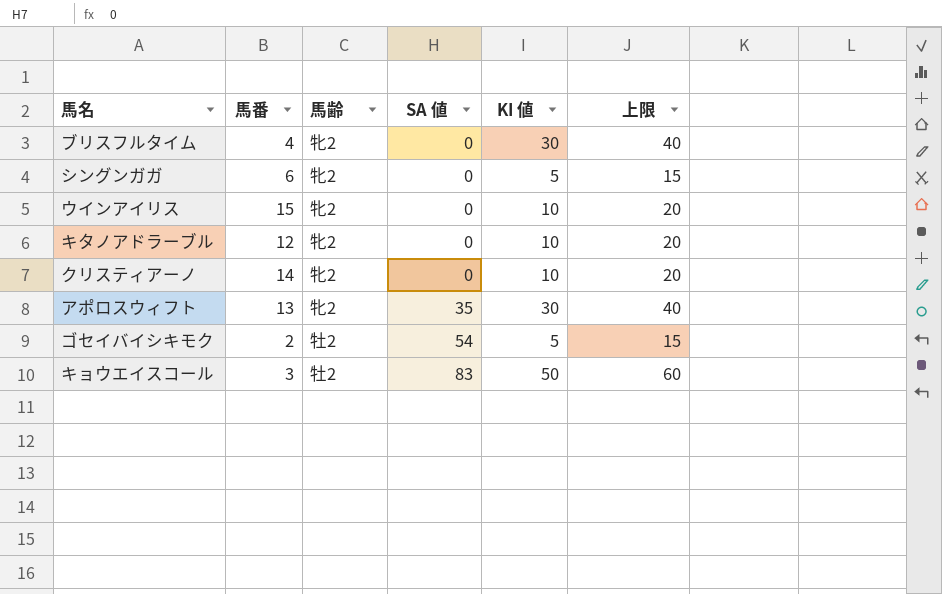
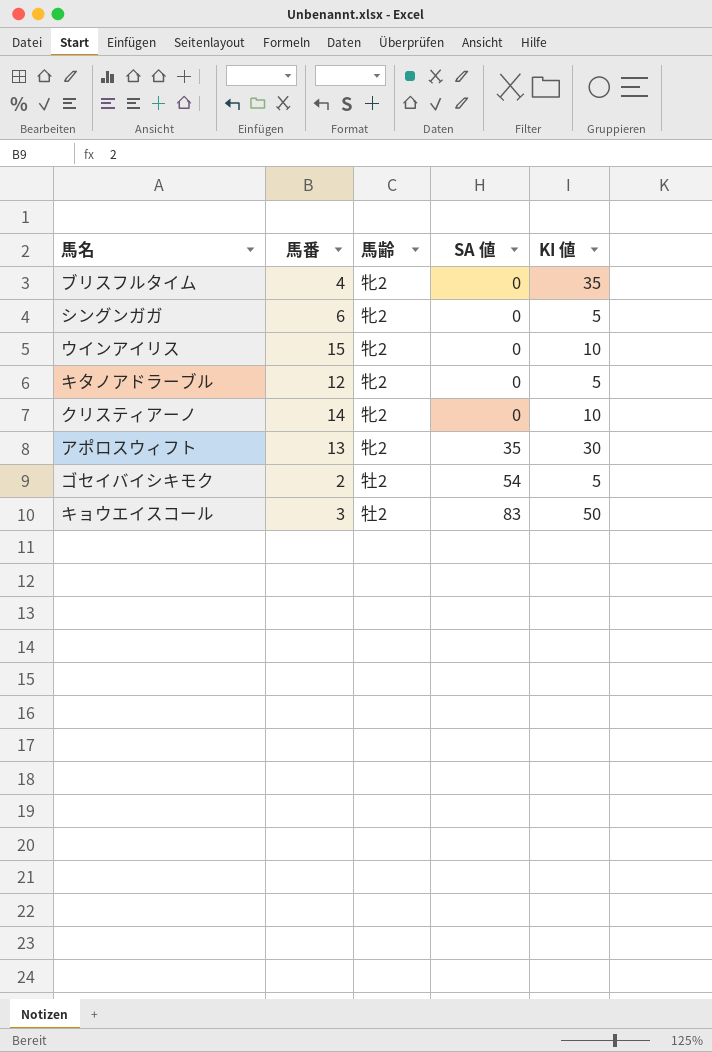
column 上限 | formula: [KI 値] + 10 -> none
ブリスフルタイム | KI 値: 30 -> 35
キタノアドラーブル | KI 値: 10 -> 5

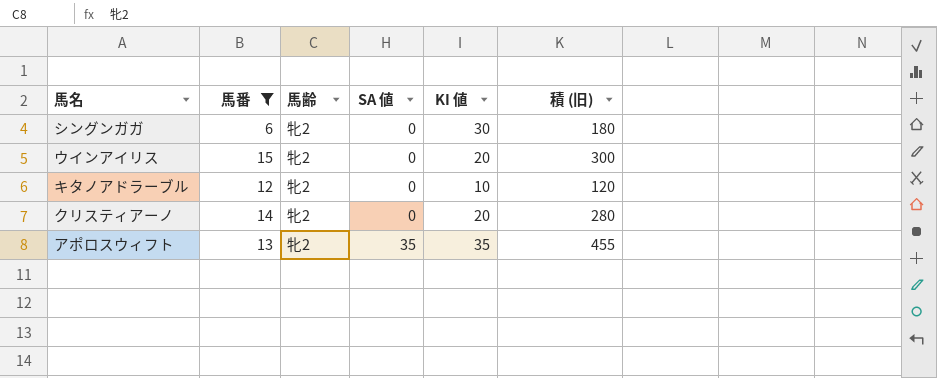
filter: none -> 馬番 >= 6
column 積 (旧) | formula: none -> [馬番] * [KI 値]
シングンガガ | KI 値: 5 -> 30
ウインアイリス | KI 値: 10 -> 20
キタノアドラーブル | KI 値: 5 -> 10
クリスティアーノ | KI 値: 10 -> 20
アポロスウィフト | KI 値: 30 -> 35

